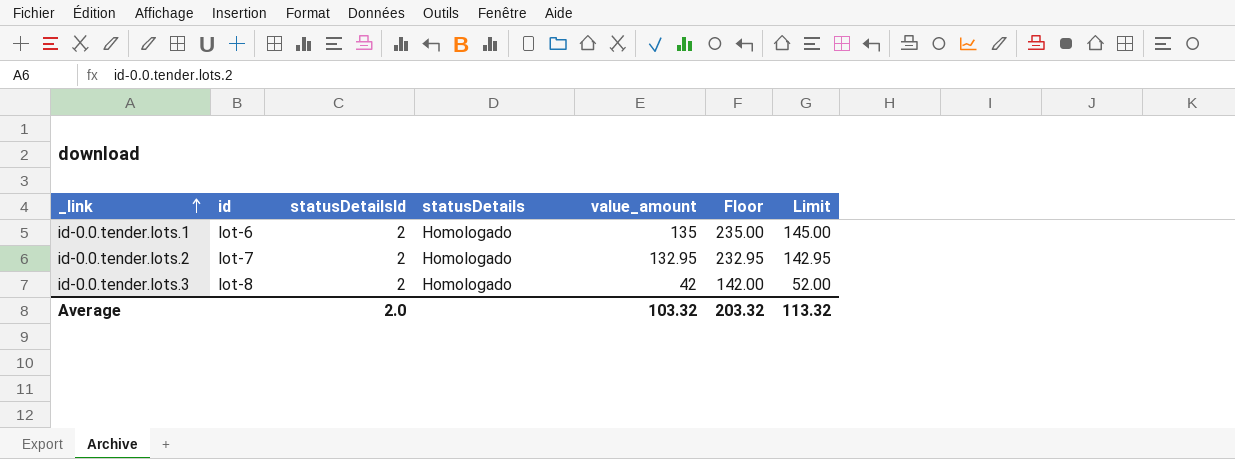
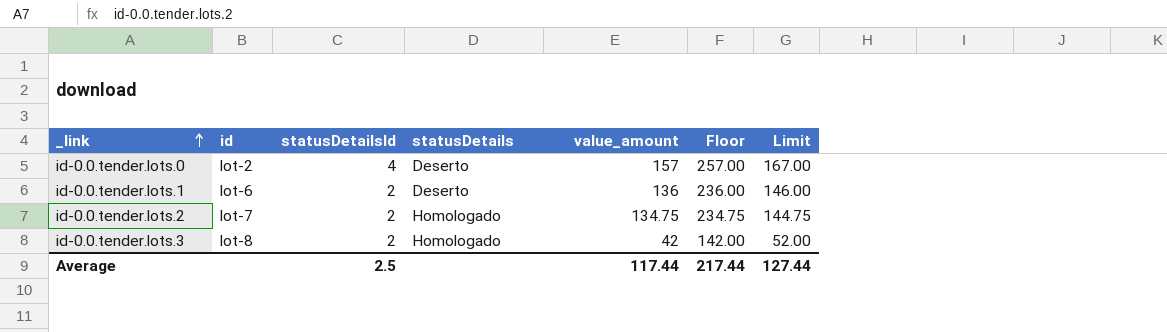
row id-0.0.tender.lots.0: none -> lot-2 | 4 | Deserto | 157 | 257.00 | 167.00
id-0.0.tender.lots.1 | statusDetails: Homologado -> Deserto
id-0.0.tender.lots.1 | value_amount: 135 -> 136
id-0.0.tender.lots.1 | Floor: 235.00 -> 236.00
id-0.0.tender.lots.1 | Limit: 145.00 -> 146.00
id-0.0.tender.lots.2 | value_amount: 132.95 -> 134.75
id-0.0.tender.lots.2 | Floor: 232.95 -> 234.75
id-0.0.tender.lots.2 | Limit: 142.95 -> 144.75
Average | statusDetailsId: 2.0 -> 2.5
Average | value_amount: 103.32 -> 117.44
Average | Floor: 203.32 -> 217.44
Average | Limit: 113.32 -> 127.44

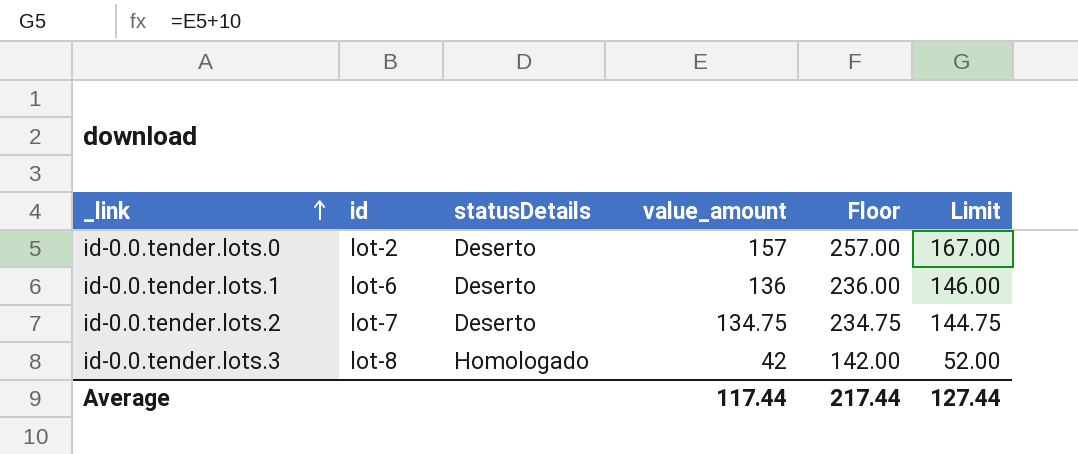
column statusDetailsId | position: 3 -> none
id-0.0.tender.lots.2 | statusDetails: Homologado -> Deserto

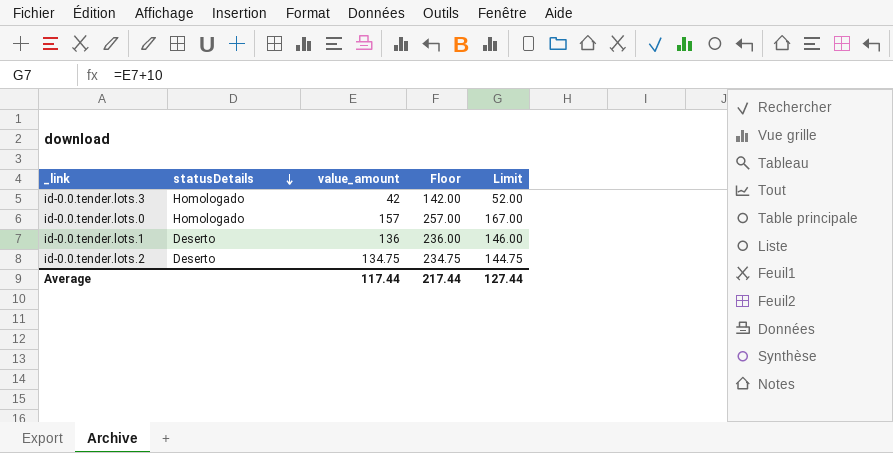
row order: _link ascending -> statusDetails descending
column id | position: 2 -> none
id-0.0.tender.lots.0 | statusDetails: Deserto -> Homologado

